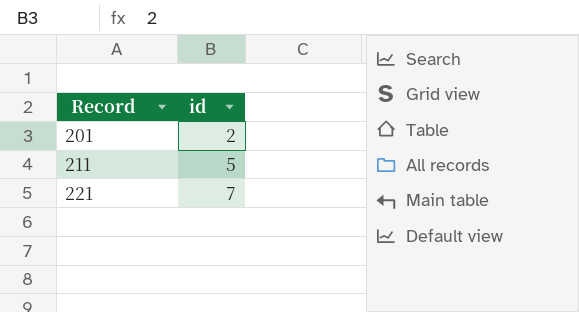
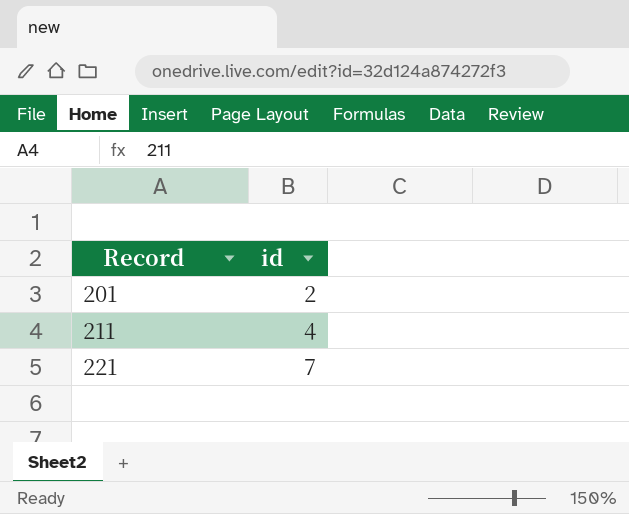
211 | id: 5 -> 4

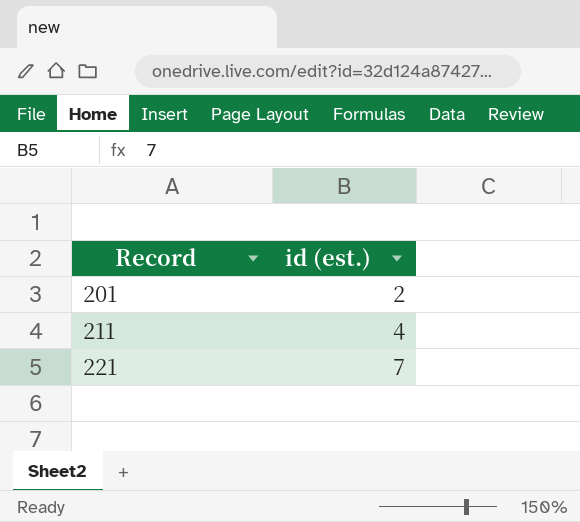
column name: id -> id (est.)

